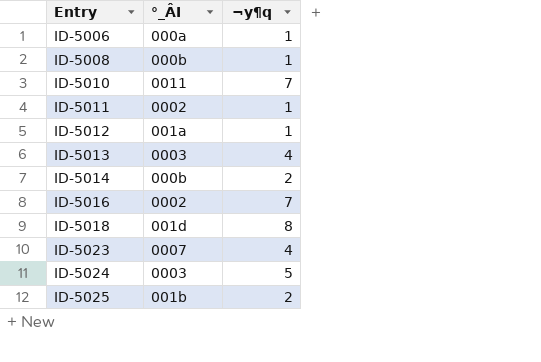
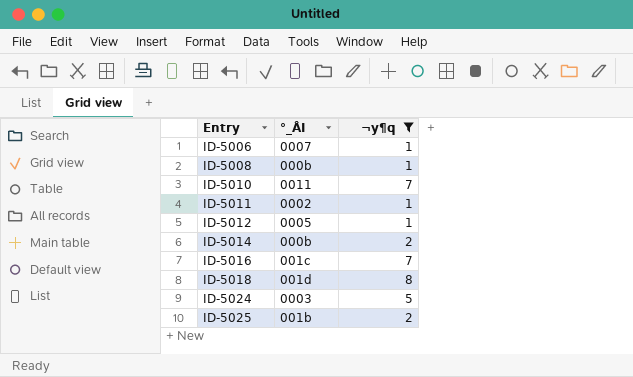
filter: none -> ¬y¶q != 4
ID-5006 | °_ÂI: 000a -> 0007
ID-5012 | °_ÂI: 001a -> 0005
ID-5016 | °_ÂI: 0002 -> 001c

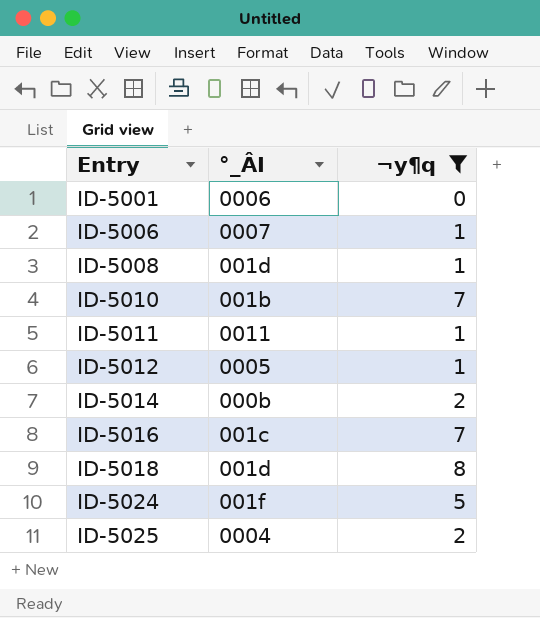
row ID-5001: none -> 0006 | 0
ID-5008 | °_ÂI: 000b -> 001d
ID-5010 | °_ÂI: 0011 -> 001b
ID-5011 | °_ÂI: 0002 -> 0011
ID-5024 | °_ÂI: 0003 -> 001f
ID-5025 | °_ÂI: 001b -> 0004

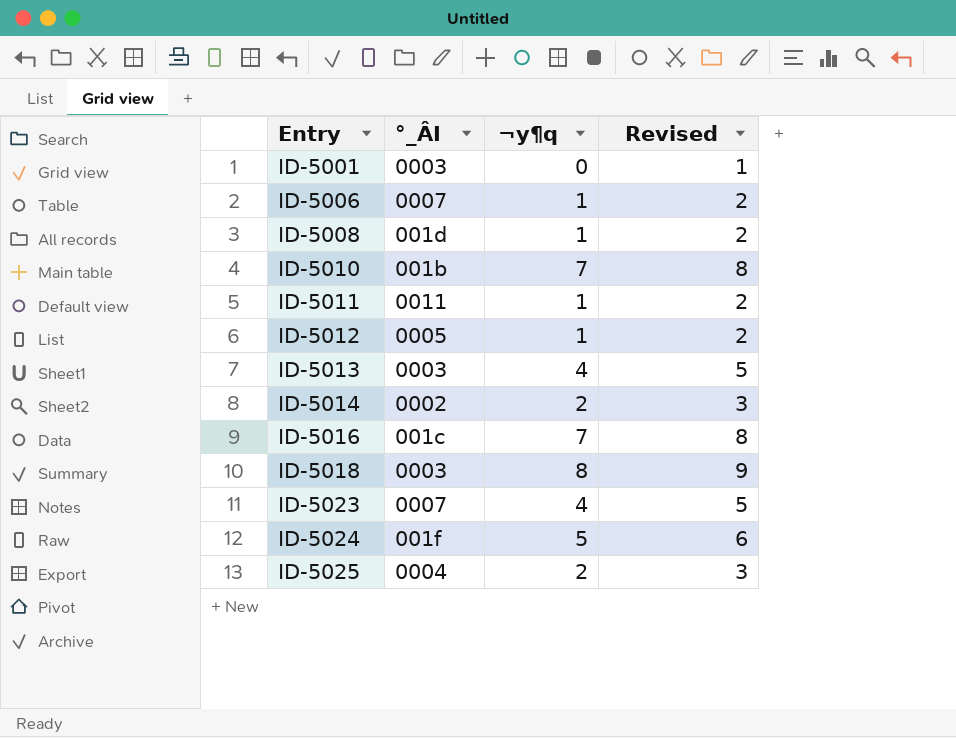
filter: ¬y¶q != 4 -> none
column Revised | formula: none -> [¬y¶q] + 1
ID-5001 | °_ÂI: 0006 -> 0003
ID-5014 | °_ÂI: 000b -> 0002
ID-5018 | °_ÂI: 001d -> 0003

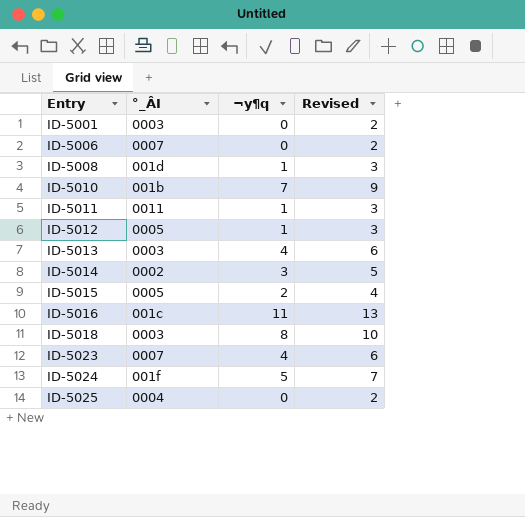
column Revised | formula: [¬y¶q] + 1 -> [¬y¶q] + 2
ID-5006 | ¬y¶q: 1 -> 0
ID-5014 | ¬y¶q: 2 -> 3
row ID-5015: none -> 0005 | 2 | 4
ID-5016 | ¬y¶q: 7 -> 11
ID-5025 | ¬y¶q: 2 -> 0

